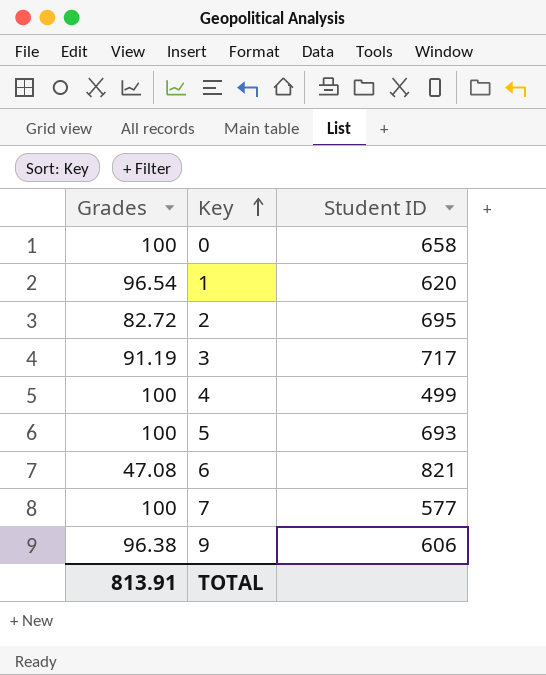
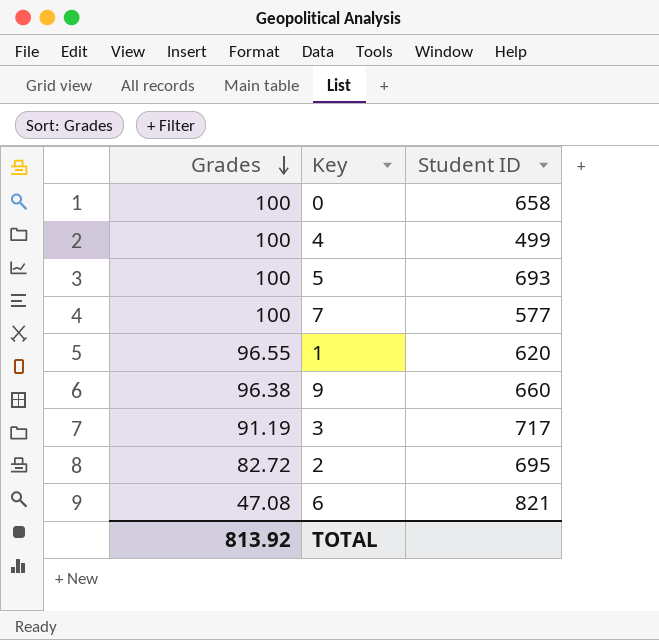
row order: Key ascending -> Grades descending
1 | Grades: 96.54 -> 96.55
9 | Student ID: 606 -> 660
TOTAL | Grades: 813.91 -> 813.92

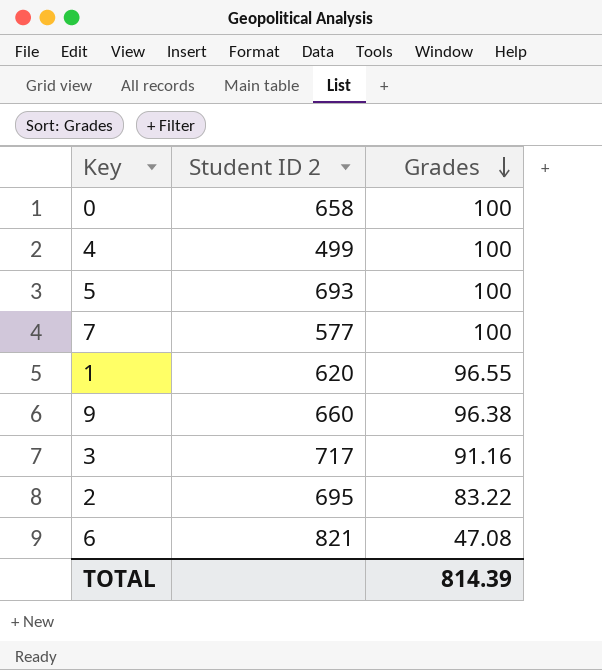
column name: Student ID -> Student ID 2
column Grades | position: 1 -> 3
3 | Grades: 91.19 -> 91.16
2 | Grades: 82.72 -> 83.22
TOTAL | Grades: 813.92 -> 814.39

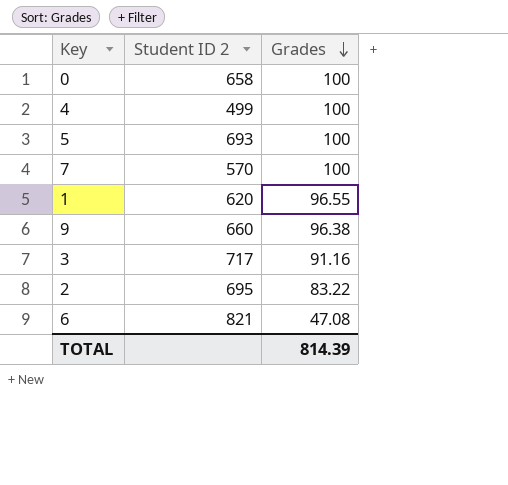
7 | Student ID 2: 577 -> 570

